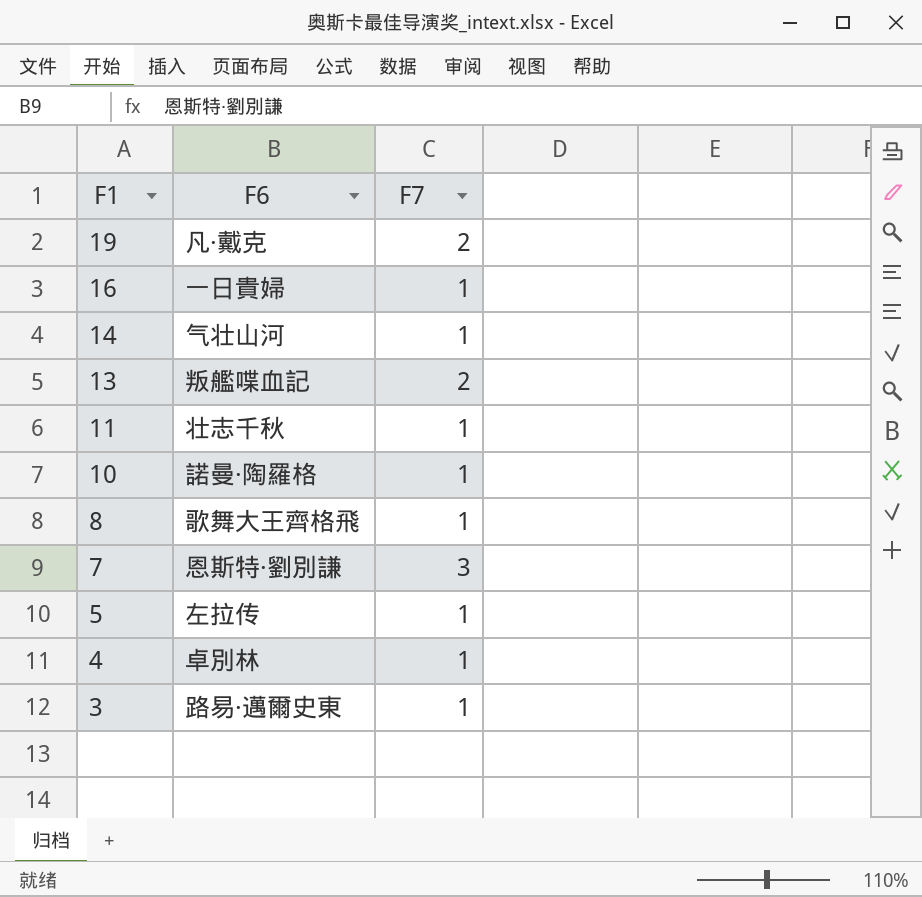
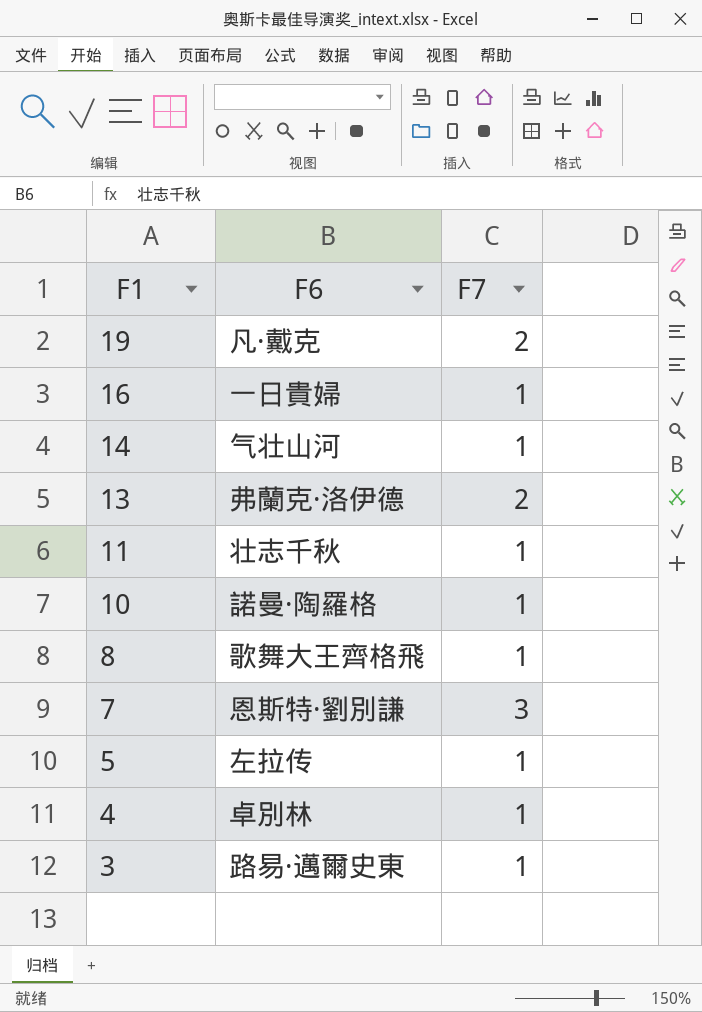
13 | F6: 叛艦喋血記 -> 弗蘭克·洛伊德

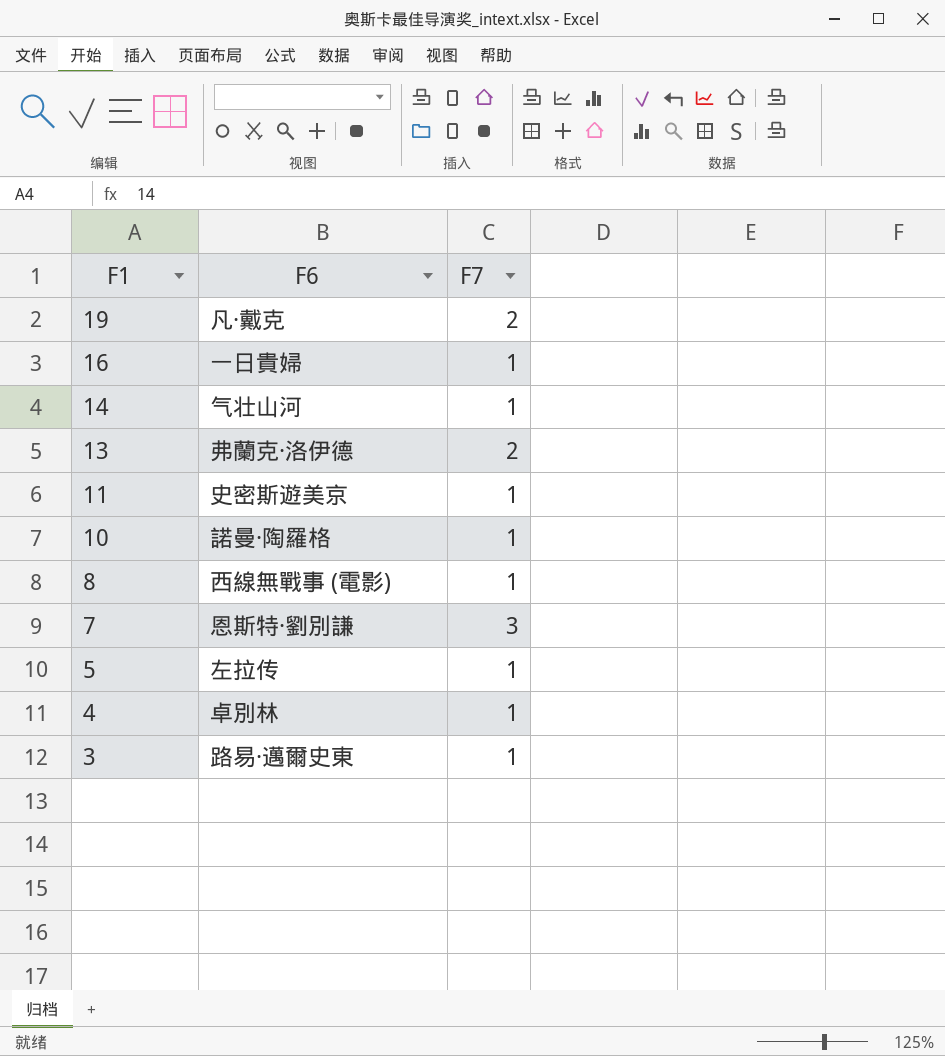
11 | F6: 壮志千秋 -> 史密斯遊美京
8 | F6: 歌舞大王齊格飛 -> 西線無戰事 (電影)

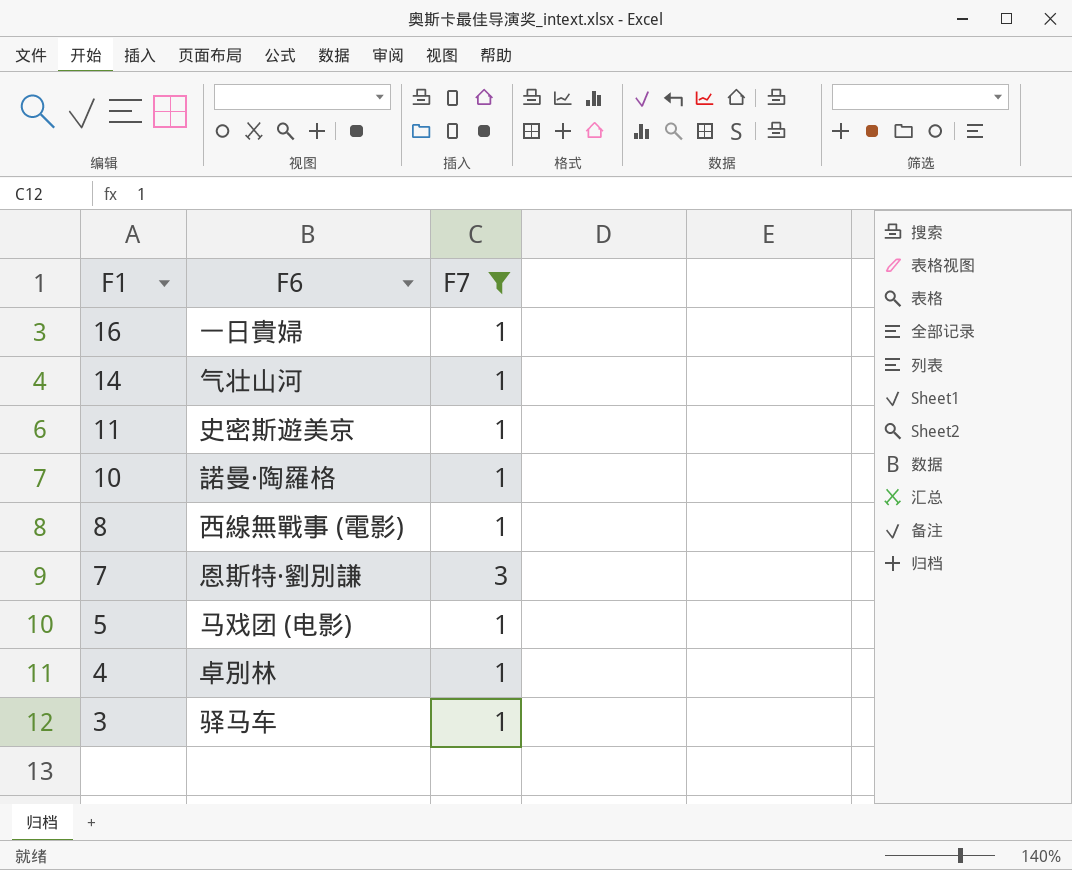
filter: none -> F7 != 2
5 | F6: 左拉传 -> 马戏团 (电影)
3 | F6: 路易·邁爾史東 -> 驿马车

